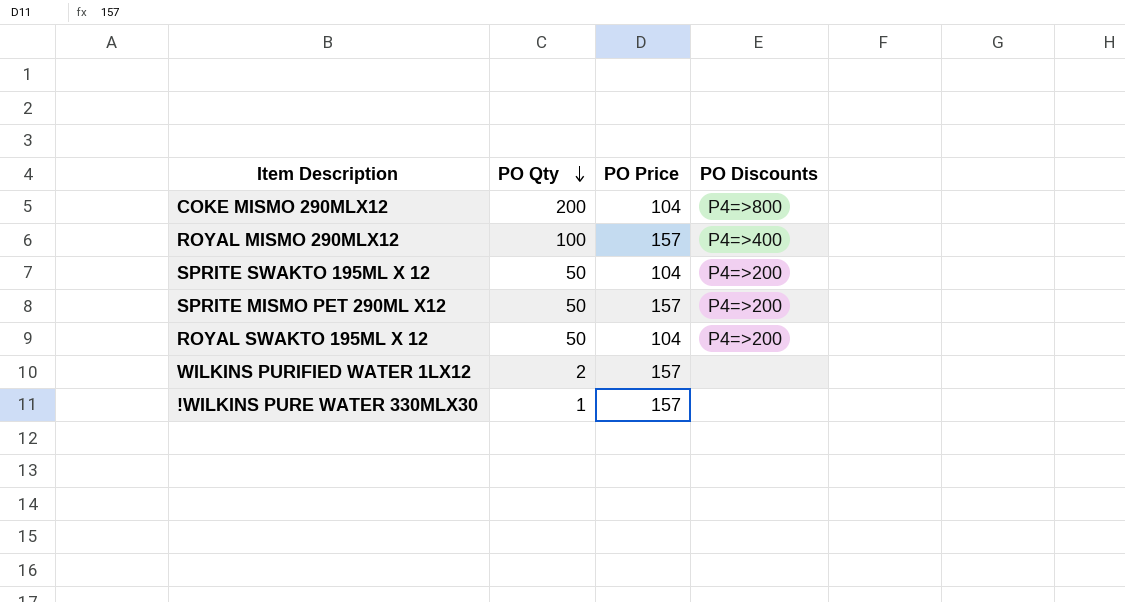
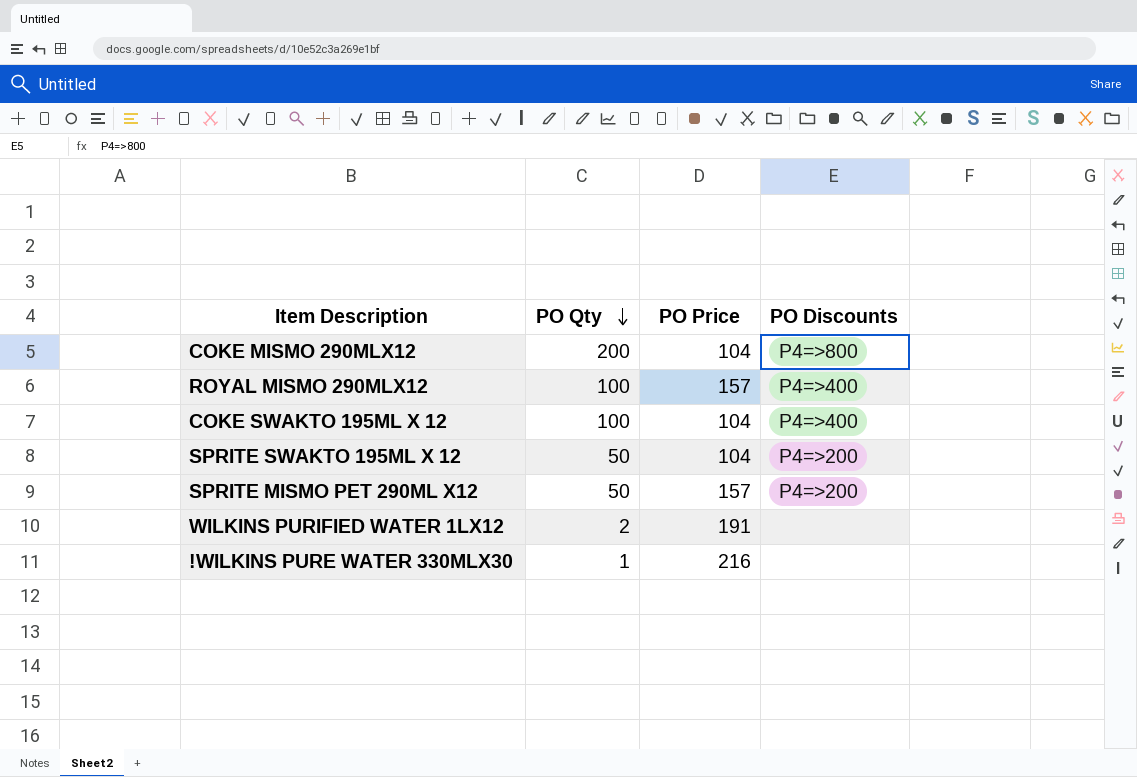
row ROYAL SWAKTO 195ML X 12: 50 | 104 | P4=>200 -> none
row COKE SWAKTO 195ML X 12: none -> 100 | 104 | P4=>400
WILKINS PURIFIED WATER 1LX12 | PO Price: 157 -> 191
!WILKINS PURE WATER 330MLX30 | PO Price: 157 -> 216

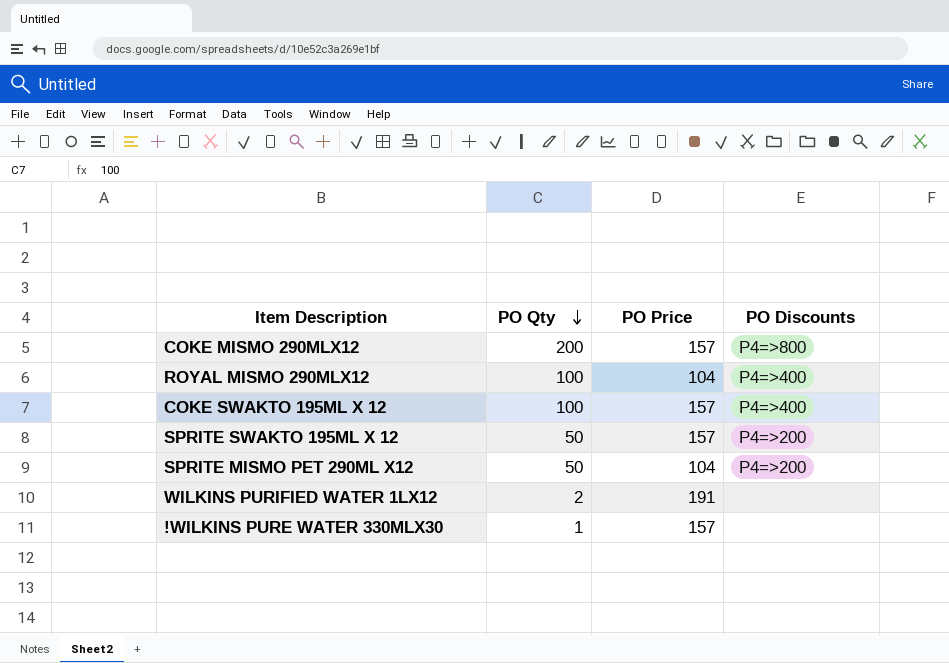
COKE MISMO 290MLX12 | PO Price: 104 -> 157
ROYAL MISMO 290MLX12 | PO Price: 157 -> 104
COKE SWAKTO 195ML X 12 | PO Price: 104 -> 157
SPRITE SWAKTO 195ML X 12 | PO Price: 104 -> 157
SPRITE MISMO PET 290ML X12 | PO Price: 157 -> 104
!WILKINS PURE WATER 330MLX30 | PO Price: 216 -> 157

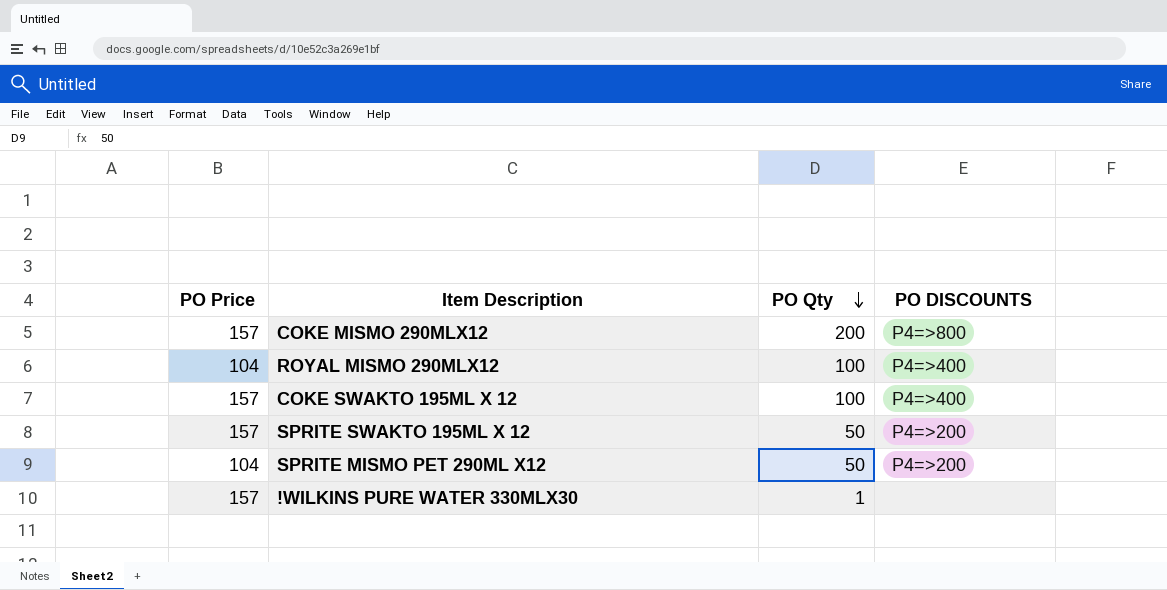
column PO Price | position: 3 -> 1
column name: PO Discounts -> PO DISCOUNTS
row WILKINS PURIFIED WATER 1LX12: 2 | 191 | none -> none

